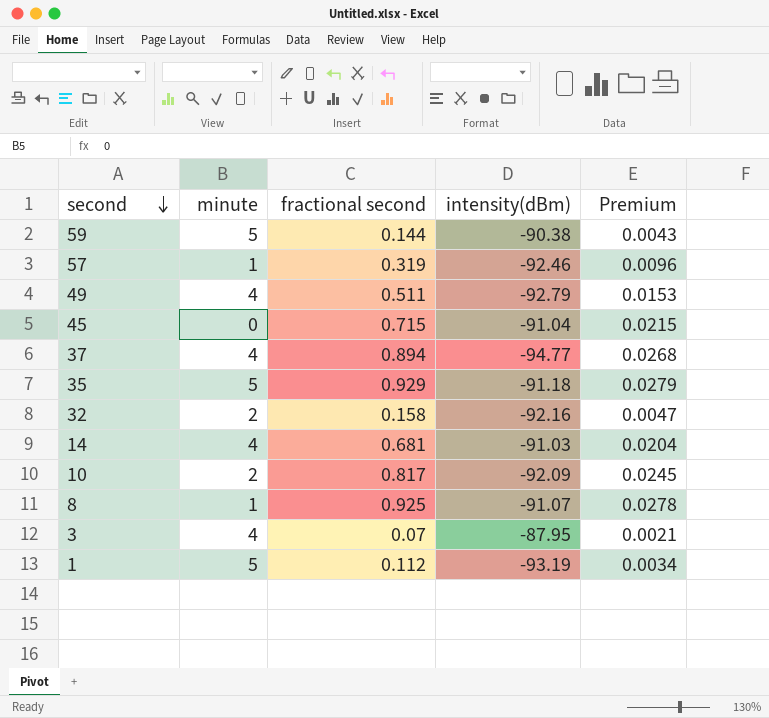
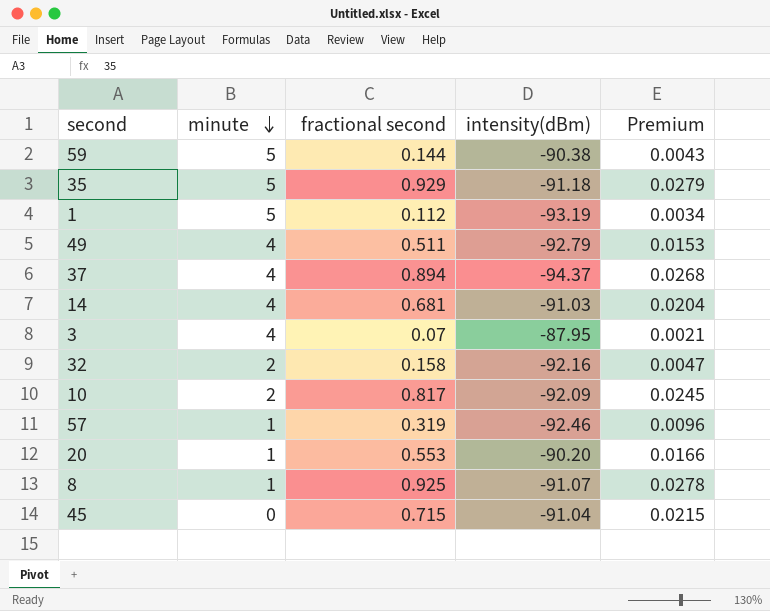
row order: second descending -> minute descending
37 | intensity(dBm): -94.77 -> -94.37
row 20: none -> 1 | 0.553 | -90.20 | 0.0166

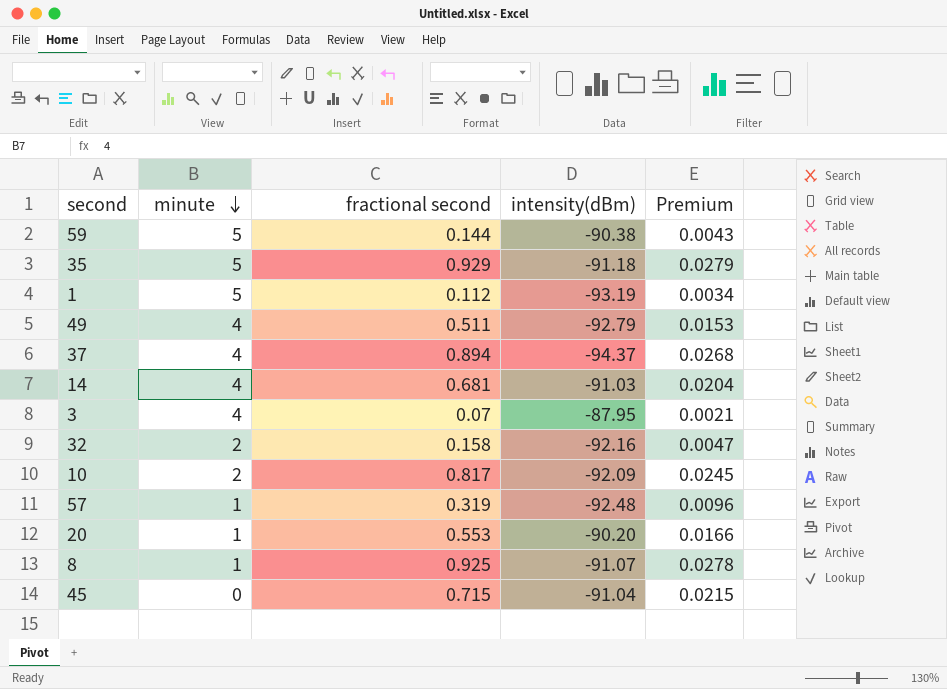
57 | intensity(dBm): -92.46 -> -92.48

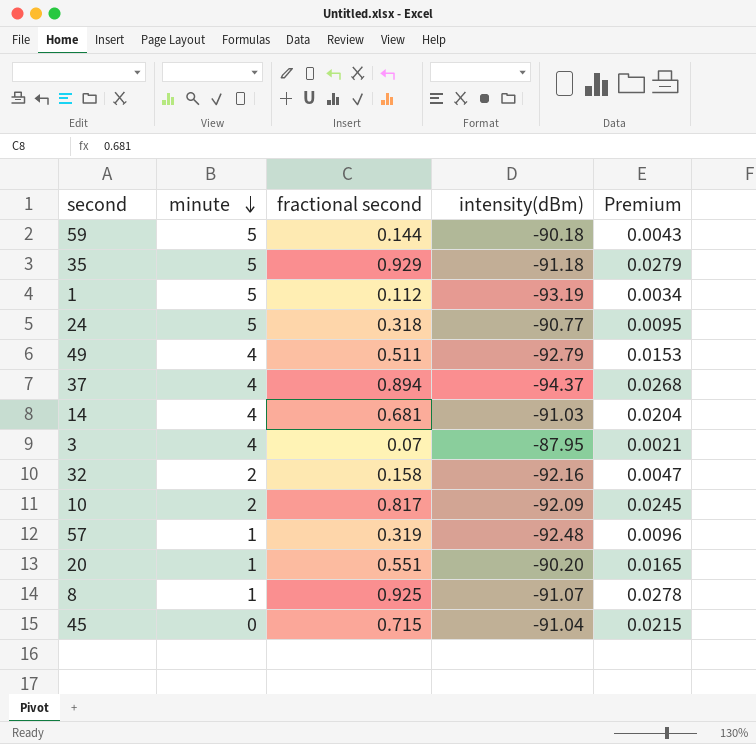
59 | intensity(dBm): -90.38 -> -90.18
row 24: none -> 5 | 0.318 | -90.77 | 0.0095
20 | fractional second: 0.553 -> 0.551
20 | Premium: 0.0166 -> 0.0165

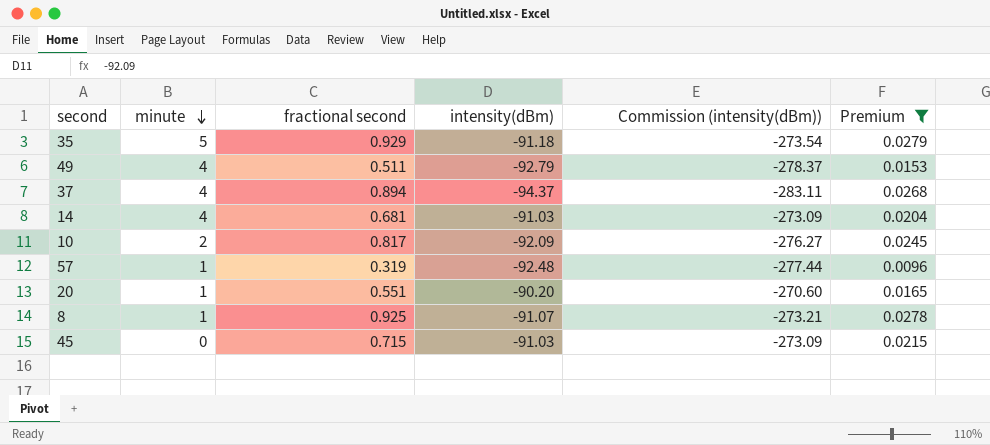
filter: none -> Premium >= 0.0096
column Commission (intensity(dBm)) | formula: none -> [intensity(dBm)] * 3
45 | intensity(dBm): -91.04 -> -91.03

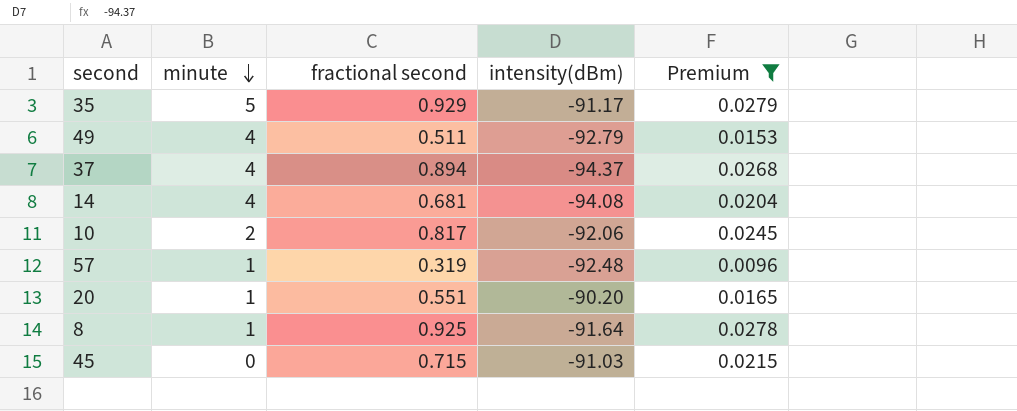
column Commission (intensity(dBm)) | formula: [intensity(dBm)] * 3 -> none
35 | intensity(dBm): -91.18 -> -91.17
14 | intensity(dBm): -91.03 -> -94.08
10 | intensity(dBm): -92.09 -> -92.06
8 | intensity(dBm): -91.07 -> -91.64

